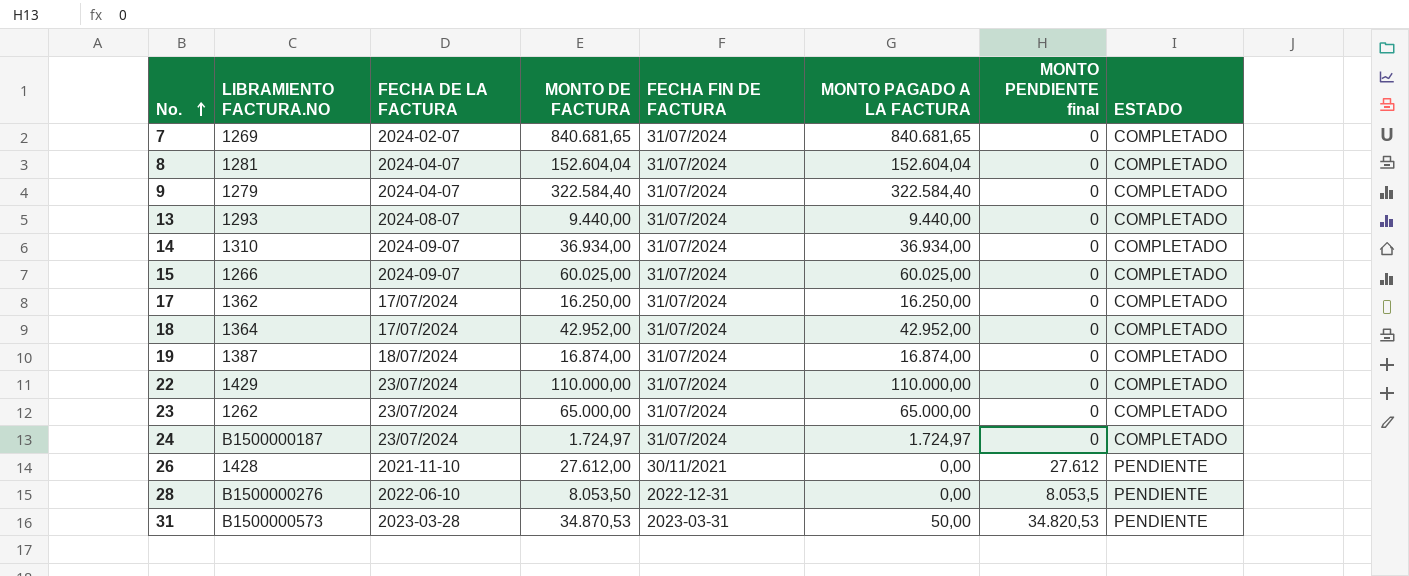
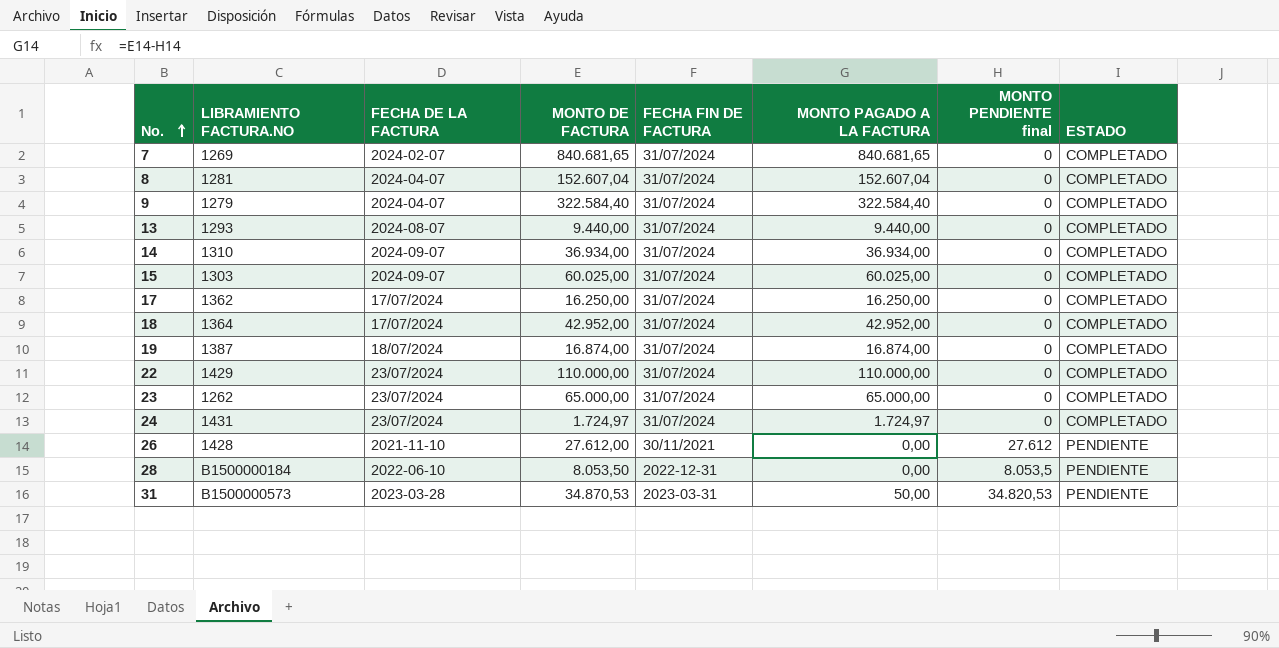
8 | MONTO DE FACTURA: 152.604,04 -> 152.607,04
8 | MONTO PAGADO A LA FACTURA: 152.604,04 -> 152.607,04
15 | LIBRAMIENTO FACTURA.NO: 1266 -> 1303
24 | LIBRAMIENTO FACTURA.NO: B1500000187 -> 1431
28 | LIBRAMIENTO FACTURA.NO: B1500000276 -> B1500000184

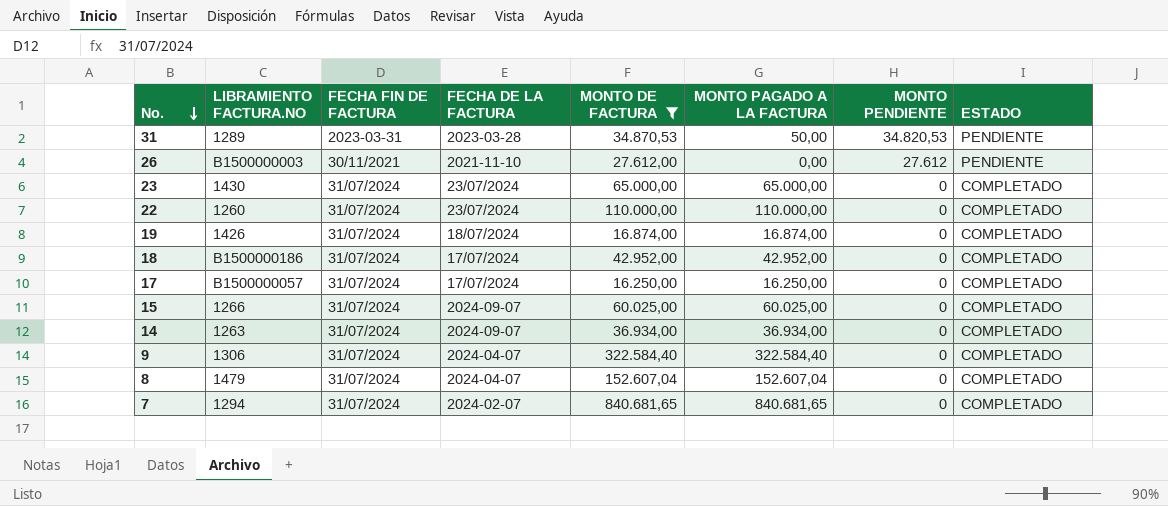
filter: none -> MONTO DE FACTURA >= 16.250,00
row order: No. ascending -> No. descending
column FECHA FIN DE FACTURA | position: 5 -> 3
column name: MONTO PENDIENTE final -> MONTO PENDIENTE
31 | LIBRAMIENTO FACTURA.NO: B1500000573 -> 1289
26 | LIBRAMIENTO FACTURA.NO: 1428 -> B1500000003
23 | LIBRAMIENTO FACTURA.NO: 1262 -> 1430
22 | LIBRAMIENTO FACTURA.NO: 1429 -> 1260
19 | LIBRAMIENTO FACTURA.NO: 1387 -> 1426
18 | LIBRAMIENTO FACTURA.NO: 1364 -> B1500000186
17 | LIBRAMIENTO FACTURA.NO: 1362 -> B1500000057
15 | LIBRAMIENTO FACTURA.NO: 1303 -> 1266
14 | LIBRAMIENTO FACTURA.NO: 1310 -> 1263
9 | LIBRAMIENTO FACTURA.NO: 1279 -> 1306
8 | LIBRAMIENTO FACTURA.NO: 1281 -> 1479
7 | LIBRAMIENTO FACTURA.NO: 1269 -> 1294

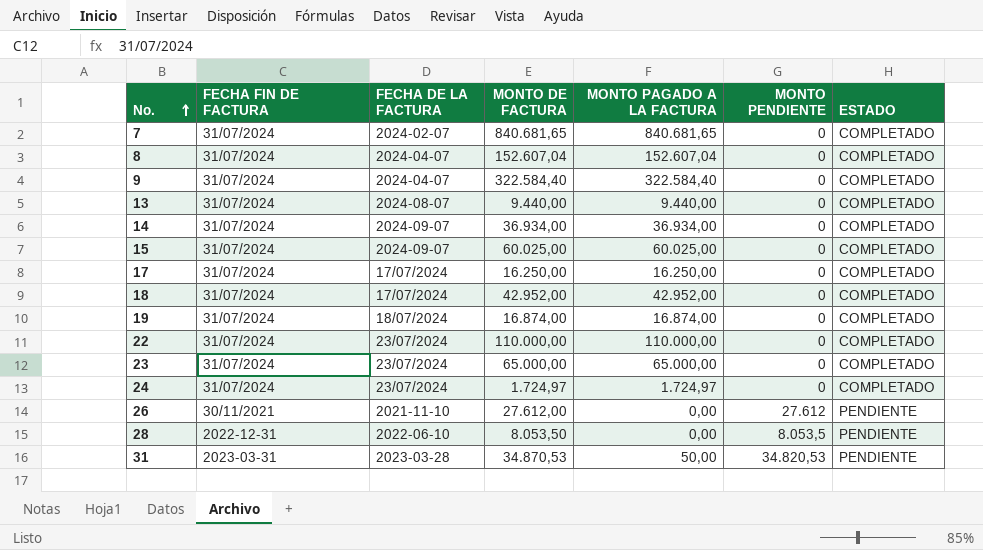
filter: MONTO DE FACTURA >= 16.250,00 -> none
row order: No. descending -> No. ascending
column LIBRAMIENTO FACTURA.NO | position: 2 -> none

